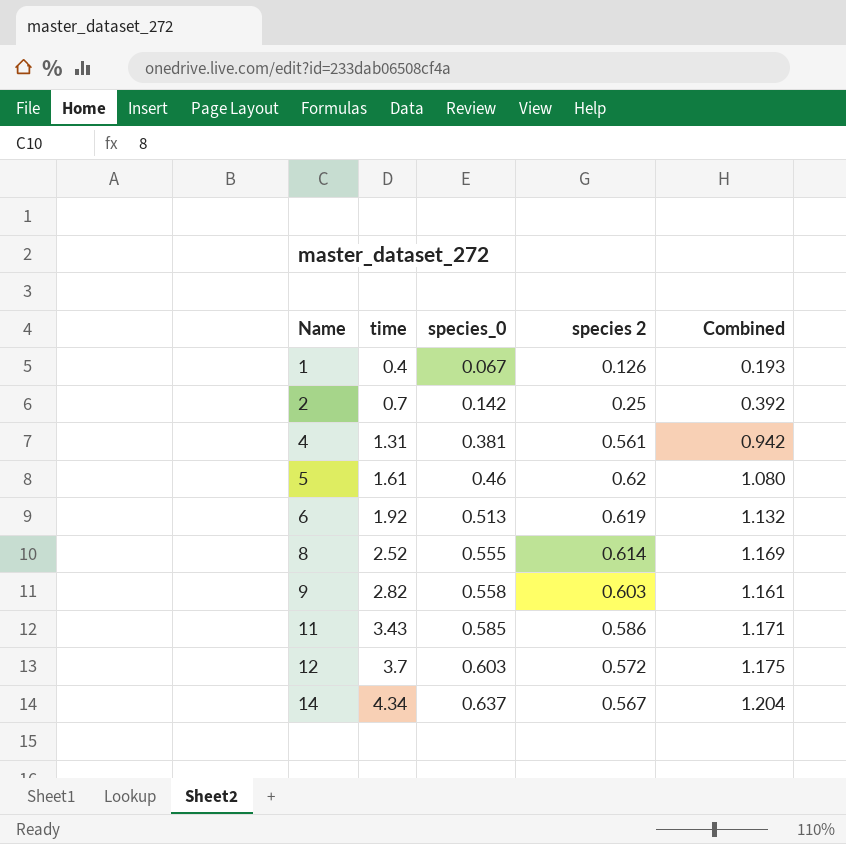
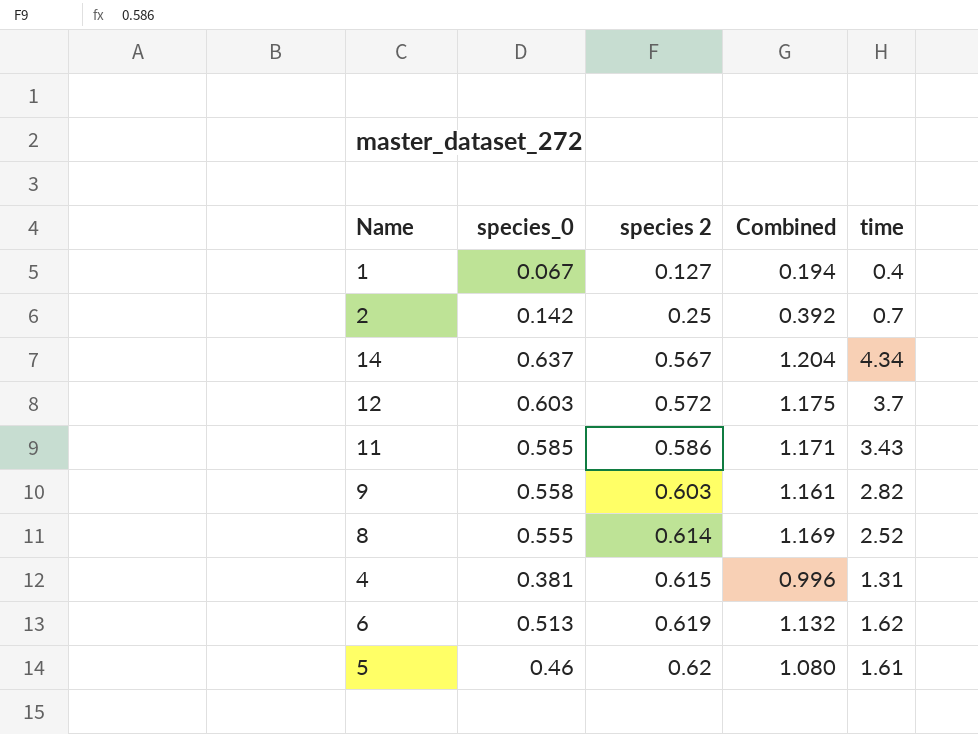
row order: Name ascending -> species 2 ascending
column time | position: 2 -> 5
1 | species 2: 0.126 -> 0.127
1 | Combined: 0.193 -> 0.194
4 | species 2: 0.561 -> 0.615
4 | Combined: 0.942 -> 0.996
6 | time: 1.92 -> 1.62

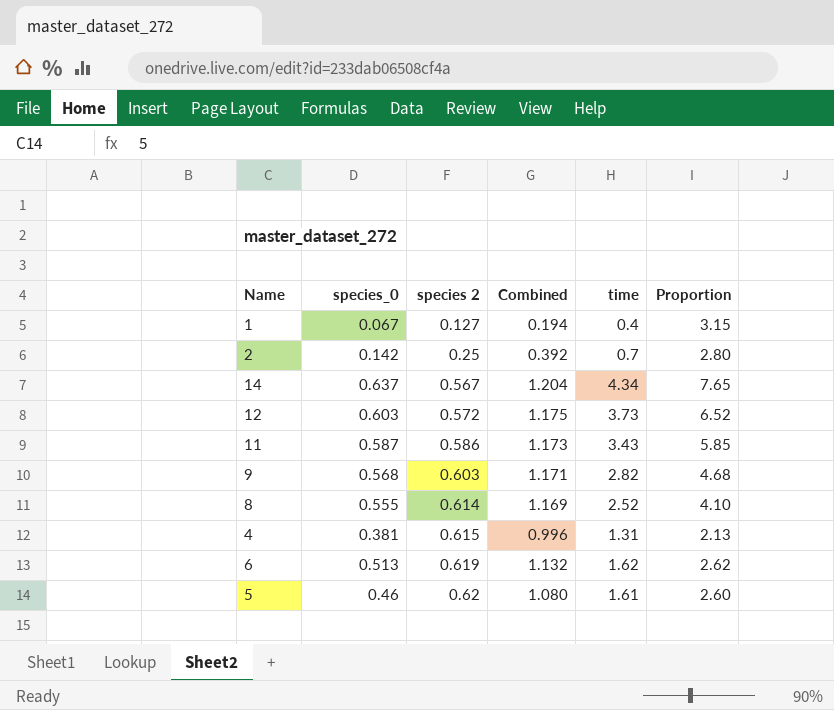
column Proportion | formula: none -> [time] / [species 2]
12 | time: 3.7 -> 3.73
11 | species_0: 0.585 -> 0.587
11 | Combined: 1.171 -> 1.173
9 | species_0: 0.558 -> 0.568
9 | Combined: 1.161 -> 1.171

